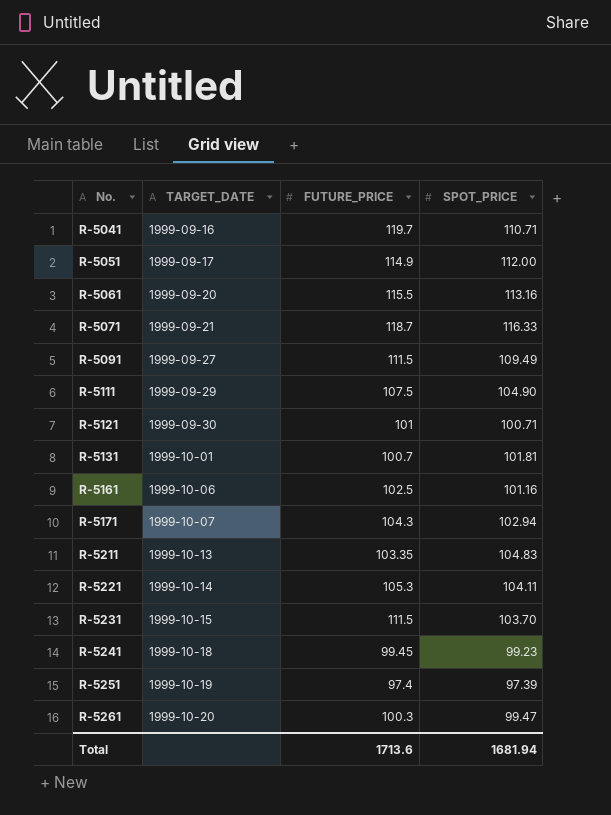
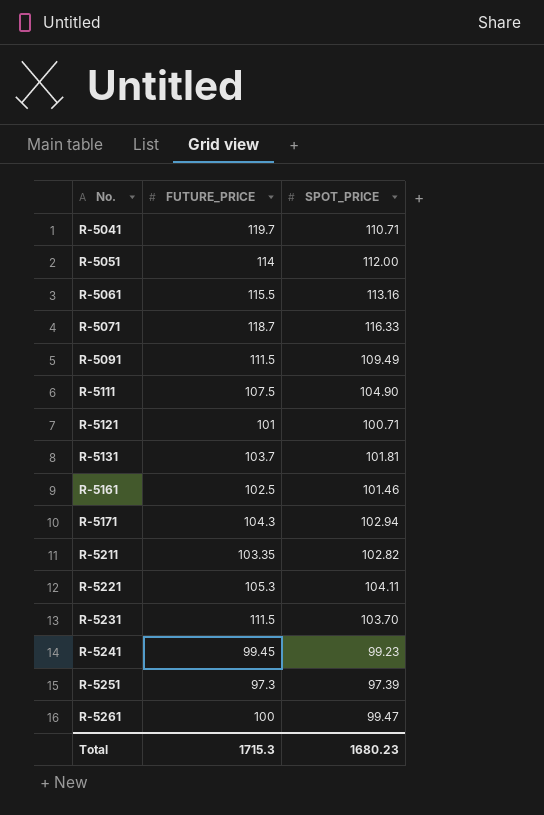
column TARGET_DATE | position: 2 -> none
R-5051 | FUTURE_PRICE: 114.9 -> 114
R-5131 | FUTURE_PRICE: 100.7 -> 103.7
R-5161 | SPOT_PRICE: 101.16 -> 101.46
R-5211 | SPOT_PRICE: 104.83 -> 102.82
R-5251 | FUTURE_PRICE: 97.4 -> 97.3
R-5261 | FUTURE_PRICE: 100.3 -> 100
Total | FUTURE_PRICE: 1713.6 -> 1715.3
Total | SPOT_PRICE: 1681.94 -> 1680.23

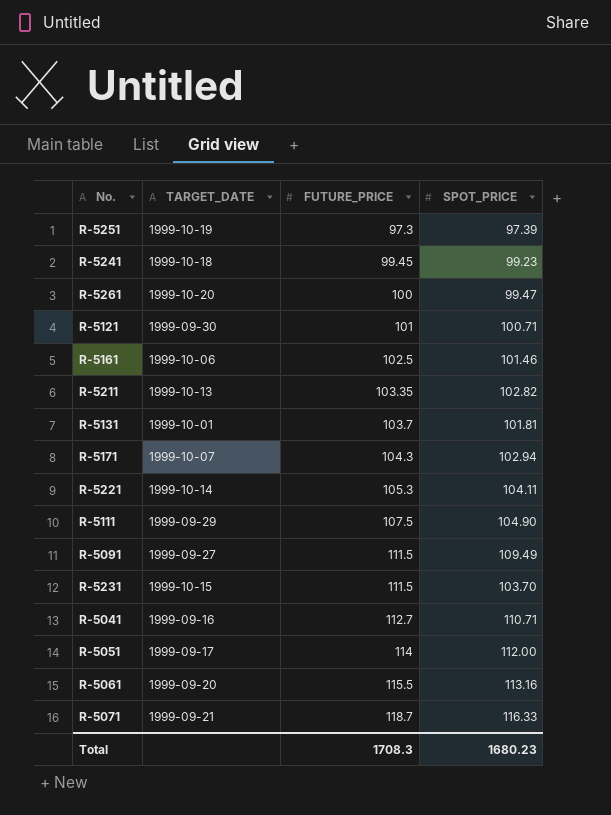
row order: No. ascending -> FUTURE_PRICE ascending
column TARGET_DATE | position: none -> 2
R-5041 | FUTURE_PRICE: 119.7 -> 112.7
Total | FUTURE_PRICE: 1715.3 -> 1708.3

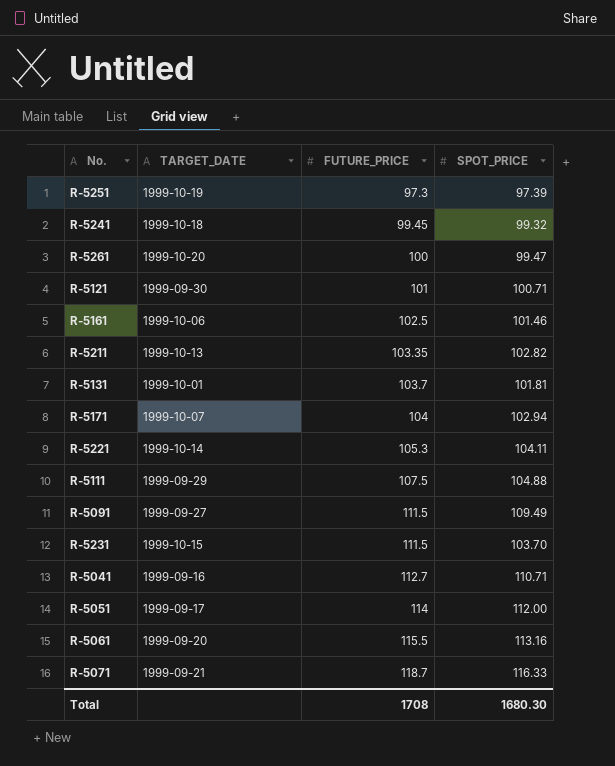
R-5241 | SPOT_PRICE: 99.23 -> 99.32
R-5171 | FUTURE_PRICE: 104.3 -> 104
R-5111 | SPOT_PRICE: 104.90 -> 104.88
Total | FUTURE_PRICE: 1708.3 -> 1708
Total | SPOT_PRICE: 1680.23 -> 1680.30

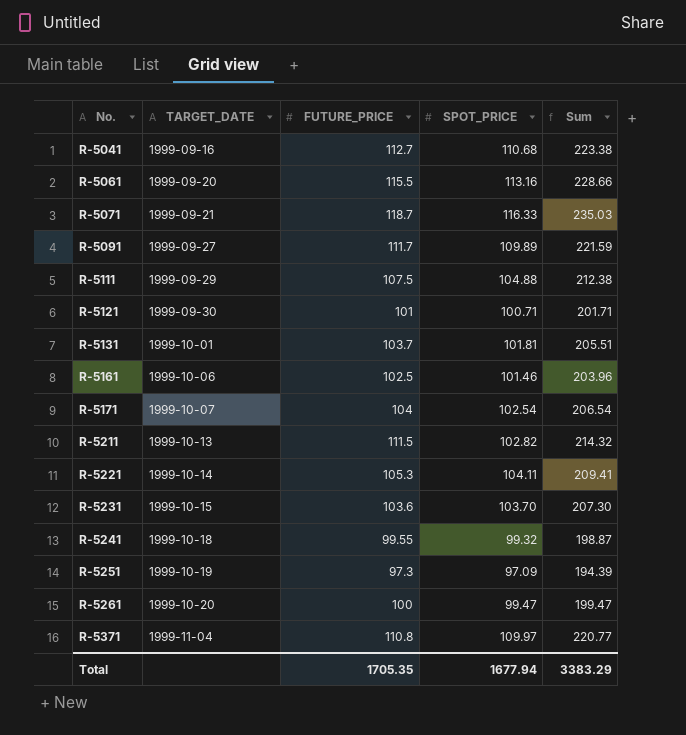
row order: FUTURE_PRICE ascending -> No. ascending
column Sum | formula: none -> [FUTURE_PRICE] + [SPOT_PRICE]
row R-5051: 1999-09-17 | 114 | 112.00 -> none
R-5041 | SPOT_PRICE: 110.71 -> 110.68
R-5091 | FUTURE_PRICE: 111.5 -> 111.7
R-5091 | SPOT_PRICE: 109.49 -> 109.89
R-5171 | SPOT_PRICE: 102.94 -> 102.54
R-5211 | FUTURE_PRICE: 103.35 -> 111.5
R-5231 | FUTURE_PRICE: 111.5 -> 103.6
R-5241 | FUTURE_PRICE: 99.45 -> 99.55
R-5251 | SPOT_PRICE: 97.39 -> 97.09
row R-5371: none -> 1999-11-04 | 110.8 | 109.97 | 220.77
Total | FUTURE_PRICE: 1708 -> 1705.35
Total | SPOT_PRICE: 1680.30 -> 1677.94

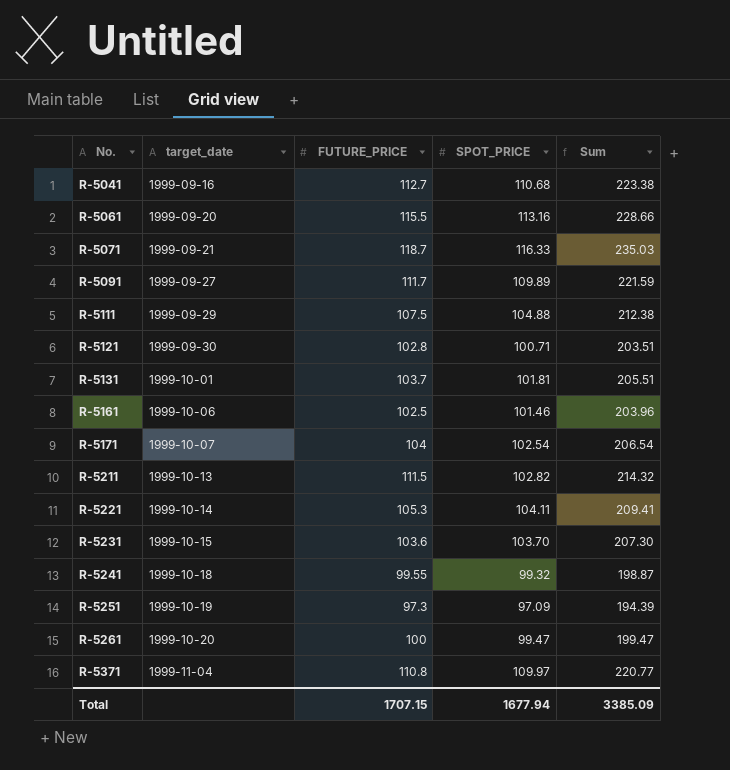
column name: TARGET_DATE -> target_date
R-5121 | FUTURE_PRICE: 101 -> 102.8
R-5121 | Sum: 201.71 -> 203.51
Total | FUTURE_PRICE: 1705.35 -> 1707.15
Total | Sum: 3383.29 -> 3385.09

